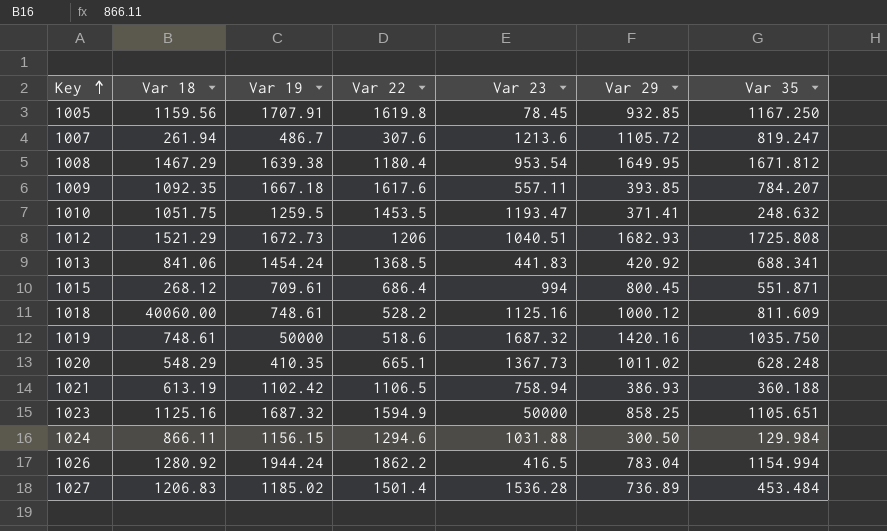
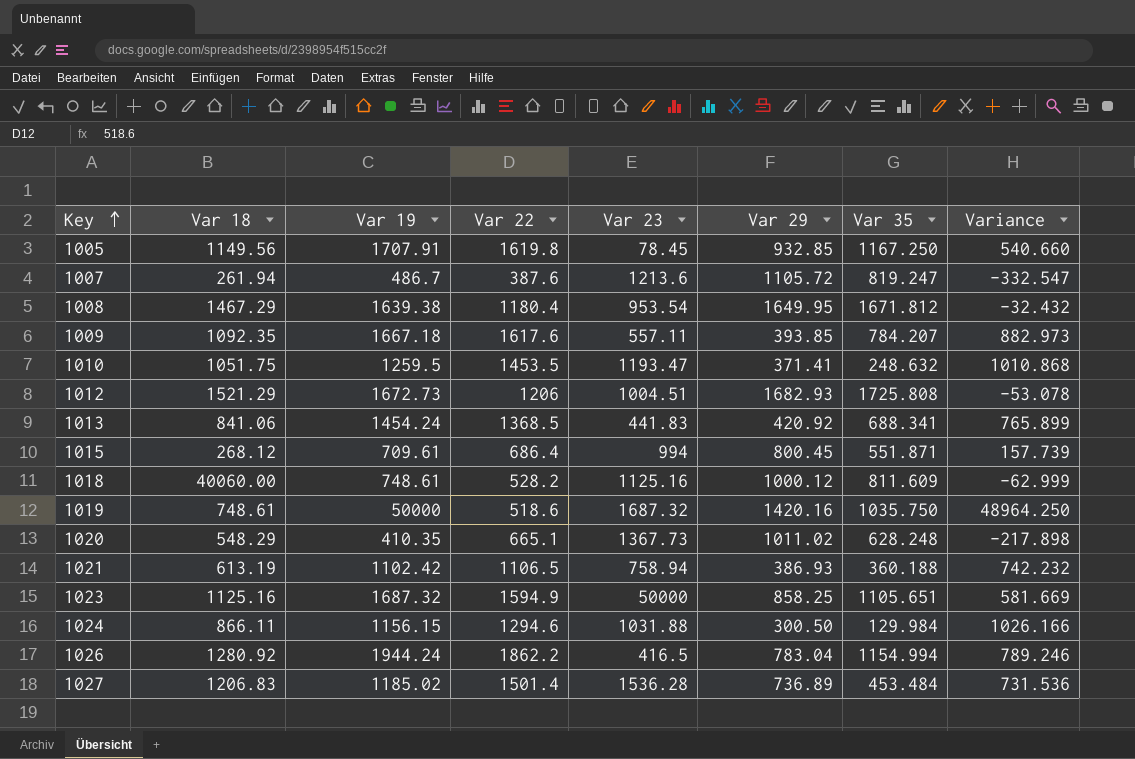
column Variance | formula: none -> [Var 19] - [Var 35]
1005 | Var 18: 1159.56 -> 1149.56
1007 | Var 22: 307.6 -> 387.6
1012 | Var 23: 1040.51 -> 1004.51

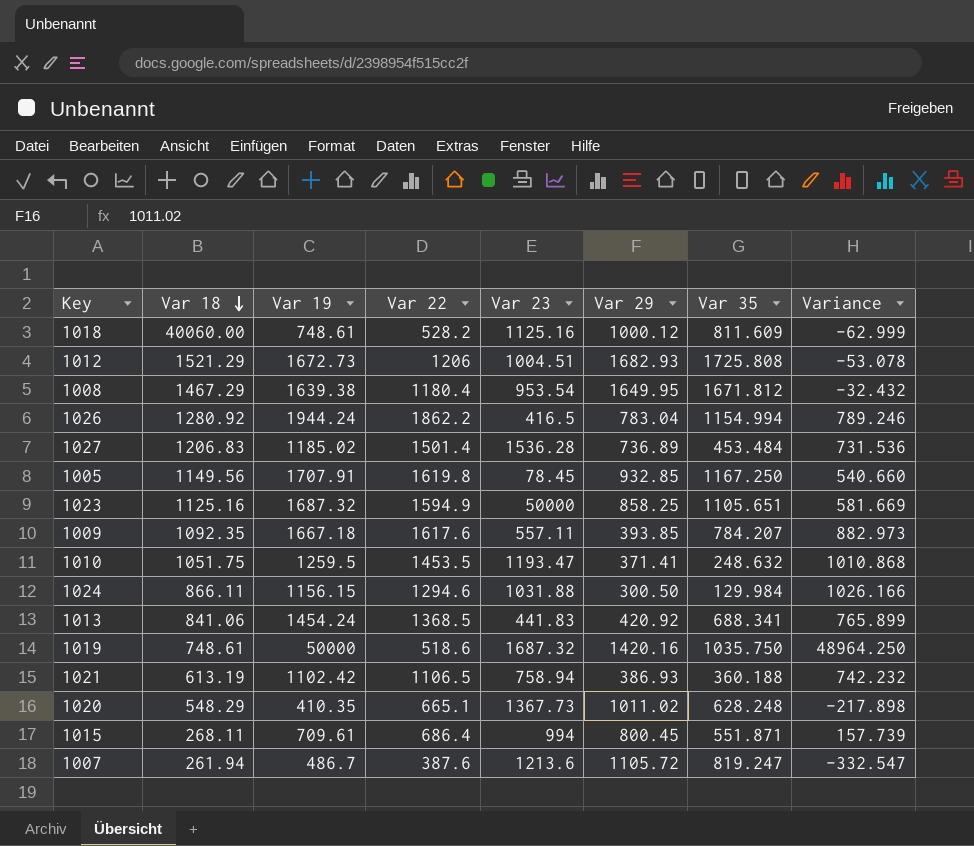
row order: Key ascending -> Var 18 descending
1015 | Var 18: 268.12 -> 268.11

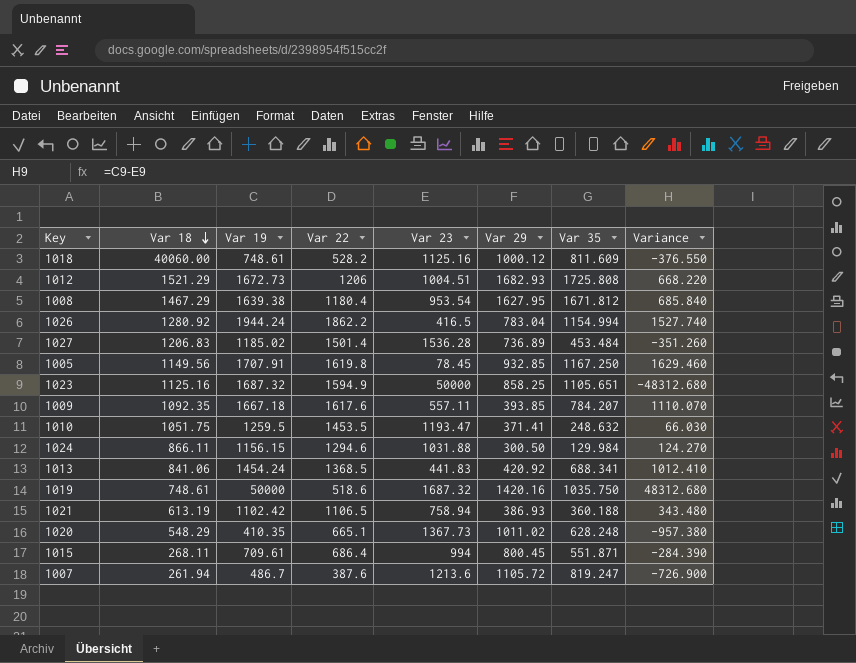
column Variance | formula: [Var 19] - [Var 35] -> [Var 19] - [Var 23]
1008 | Var 29: 1649.95 -> 1627.95

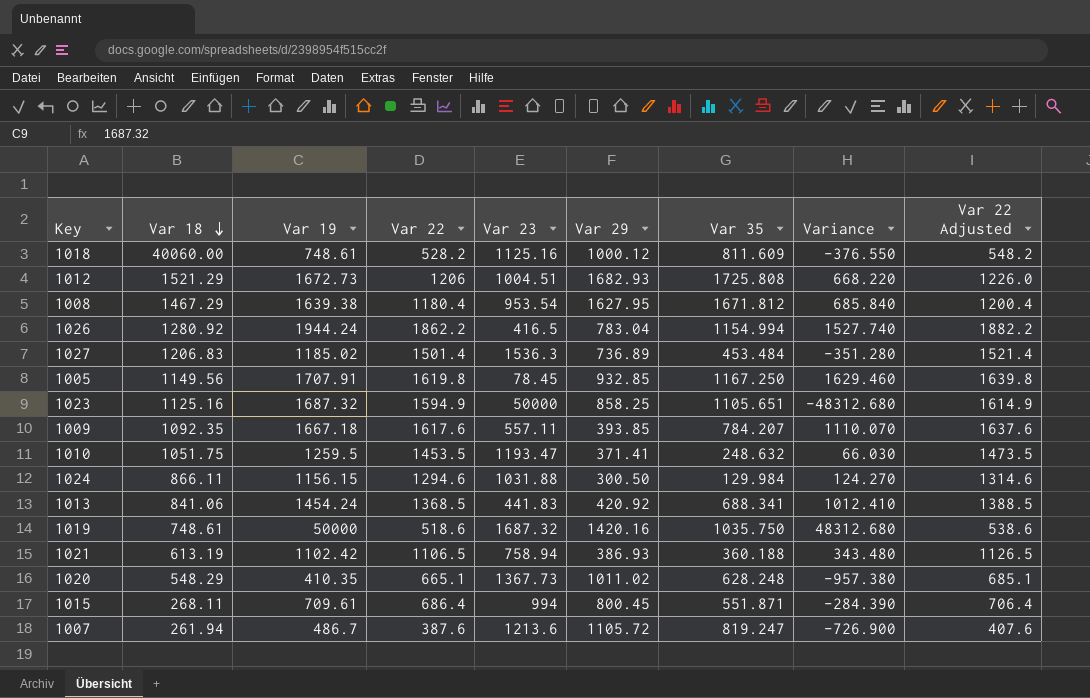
column Var 22 Adjusted | formula: none -> [Var 22] + 20
1027 | Var 23: 1536.28 -> 1536.3
1027 | Variance: -351.260 -> -351.280

